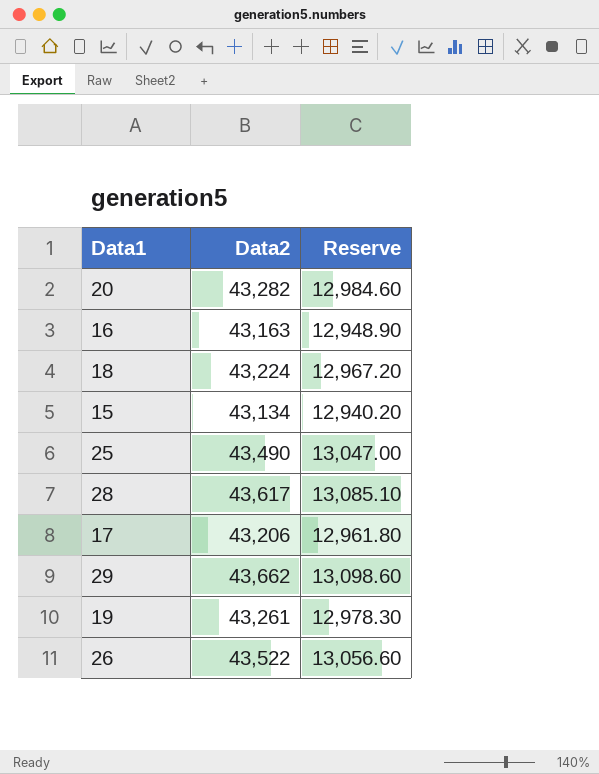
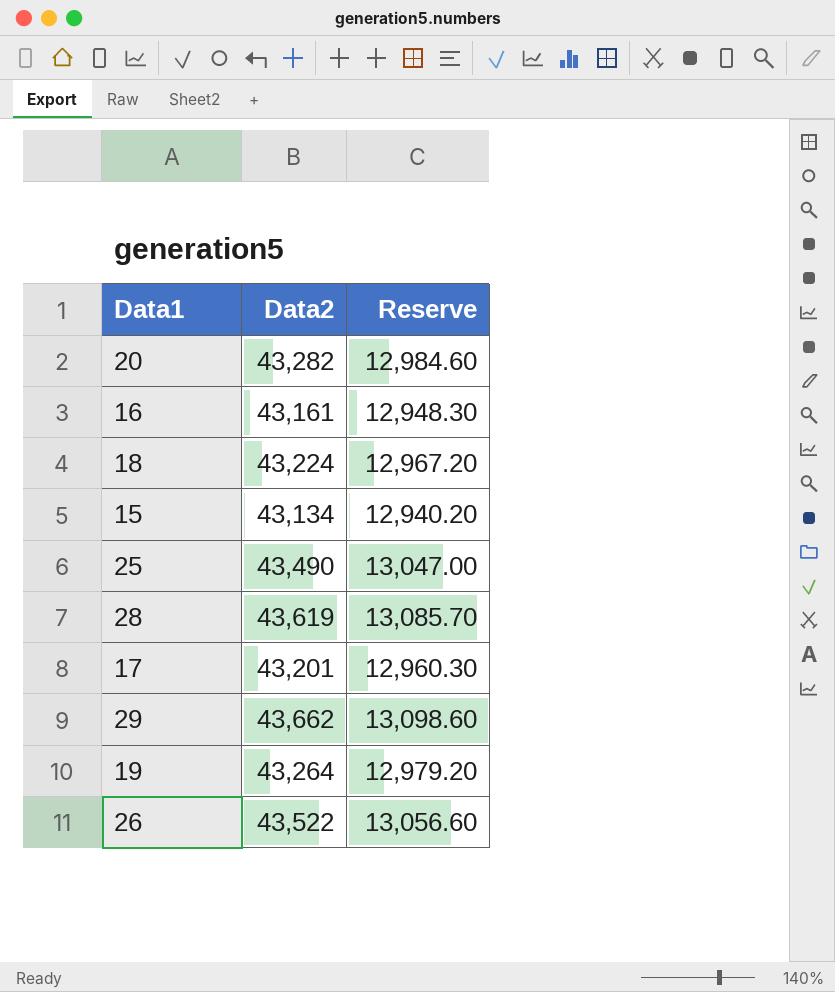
16 | Data2: 43,163 -> 43,161
16 | Reserve: 12,948.90 -> 12,948.30
28 | Data2: 43,617 -> 43,619
28 | Reserve: 13,085.10 -> 13,085.70
17 | Data2: 43,206 -> 43,201
17 | Reserve: 12,961.80 -> 12,960.30
19 | Data2: 43,261 -> 43,264
19 | Reserve: 12,978.30 -> 12,979.20

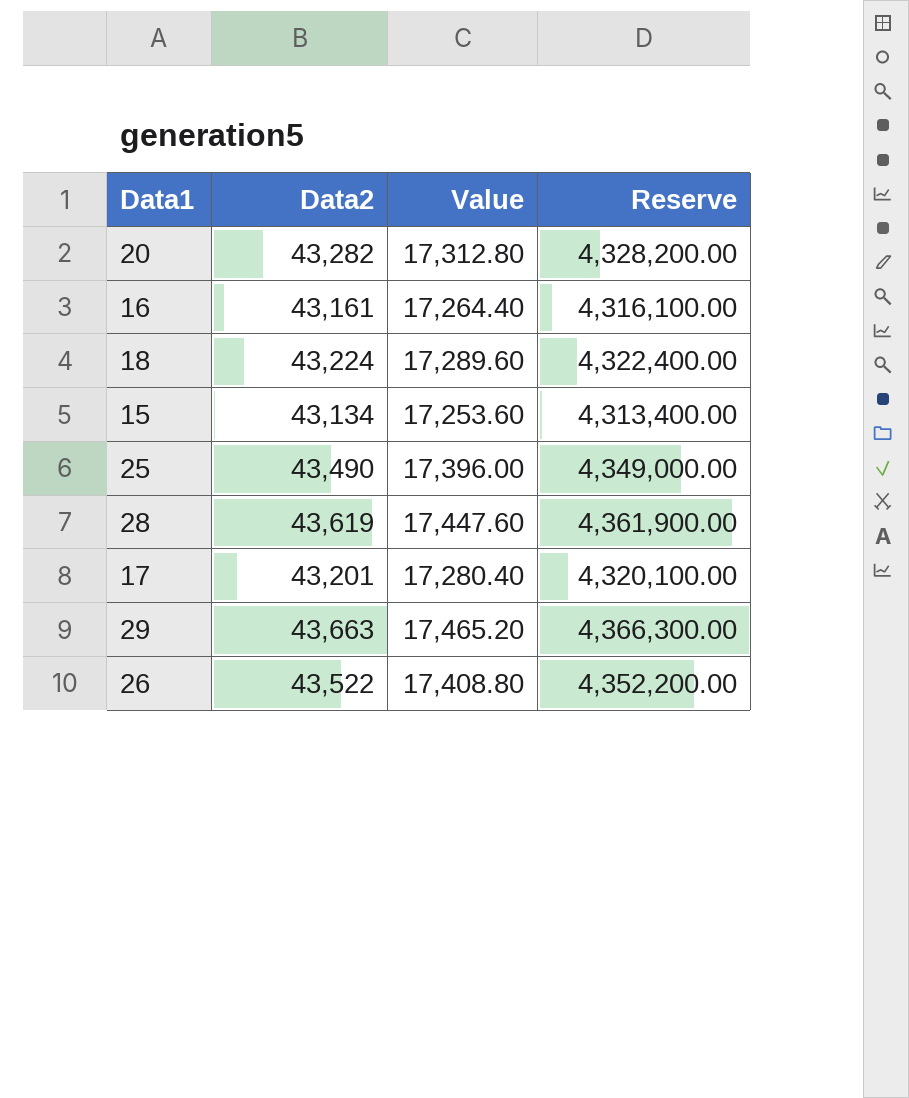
column Value | formula: none -> [Data2] * 0.4
column Reserve | formula: [Data2] * 0.3 -> [Data2] * 100
row 19: 43,264 | 12,979.20 -> none
29 | Data2: 43,662 -> 43,663

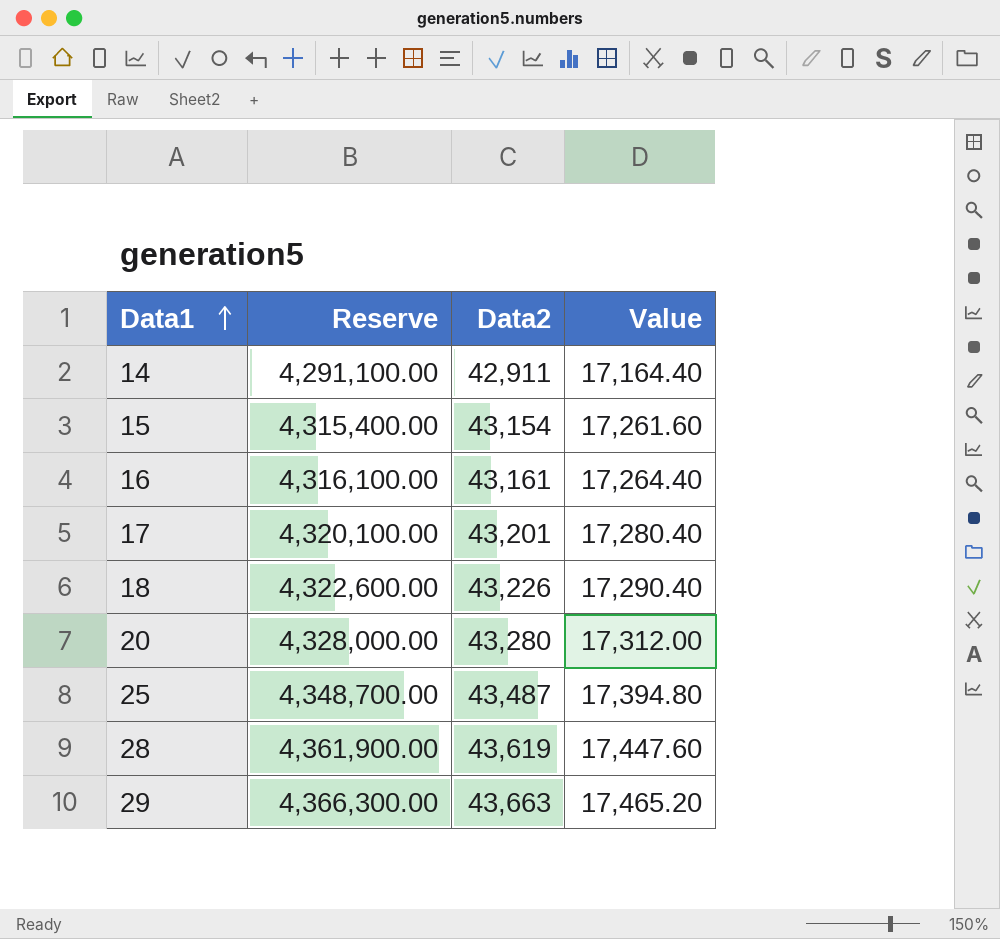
row order: none -> Data1 ascending
column Reserve | position: 4 -> 2
row 26: 43,522 | 17,408.80 | 4,352,200.00 -> none
row 14: none -> 4,291,100.00 | 42,911 | 17,164.40
15 | Reserve: 4,313,400.00 -> 4,315,400.00
15 | Data2: 43,134 -> 43,154
15 | Value: 17,253.60 -> 17,261.60
18 | Reserve: 4,322,400.00 -> 4,322,600.00
18 | Data2: 43,224 -> 43,226
18 | Value: 17,289.60 -> 17,290.40
20 | Reserve: 4,328,200.00 -> 4,328,000.00
20 | Data2: 43,282 -> 43,280
20 | Value: 17,312.80 -> 17,312.00
25 | Reserve: 4,349,000.00 -> 4,348,700.00
25 | Data2: 43,490 -> 43,487
25 | Value: 17,396.00 -> 17,394.80

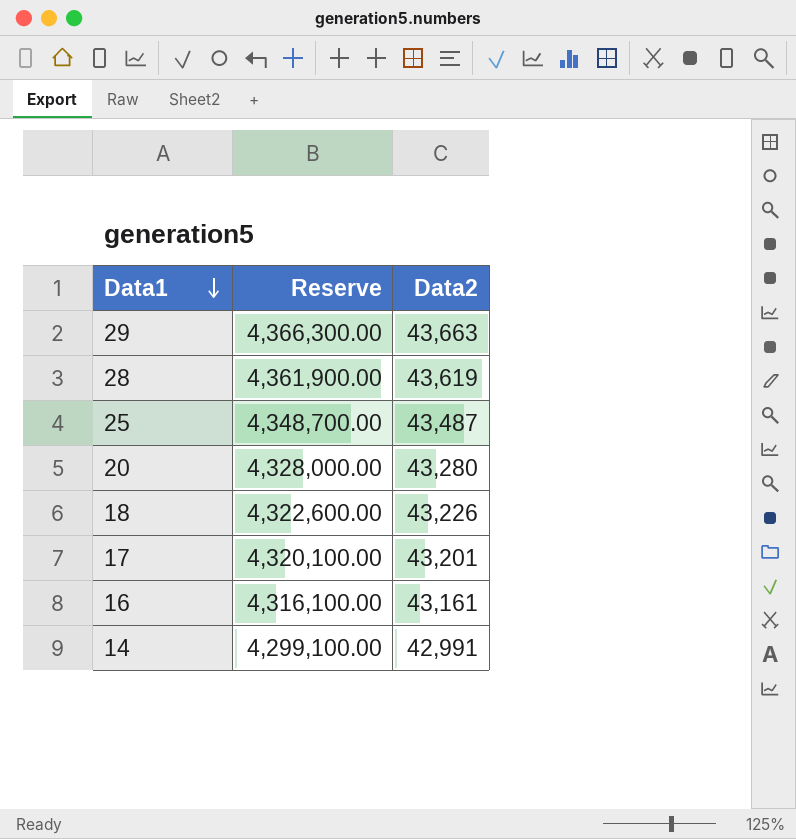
row order: Data1 ascending -> Data1 descending
column Value | formula: [Data2] * 0.4 -> none
row 15: 4,315,400.00 | 43,154 | 17,261.60 -> none
14 | Reserve: 4,291,100.00 -> 4,299,100.00
14 | Data2: 42,911 -> 42,991

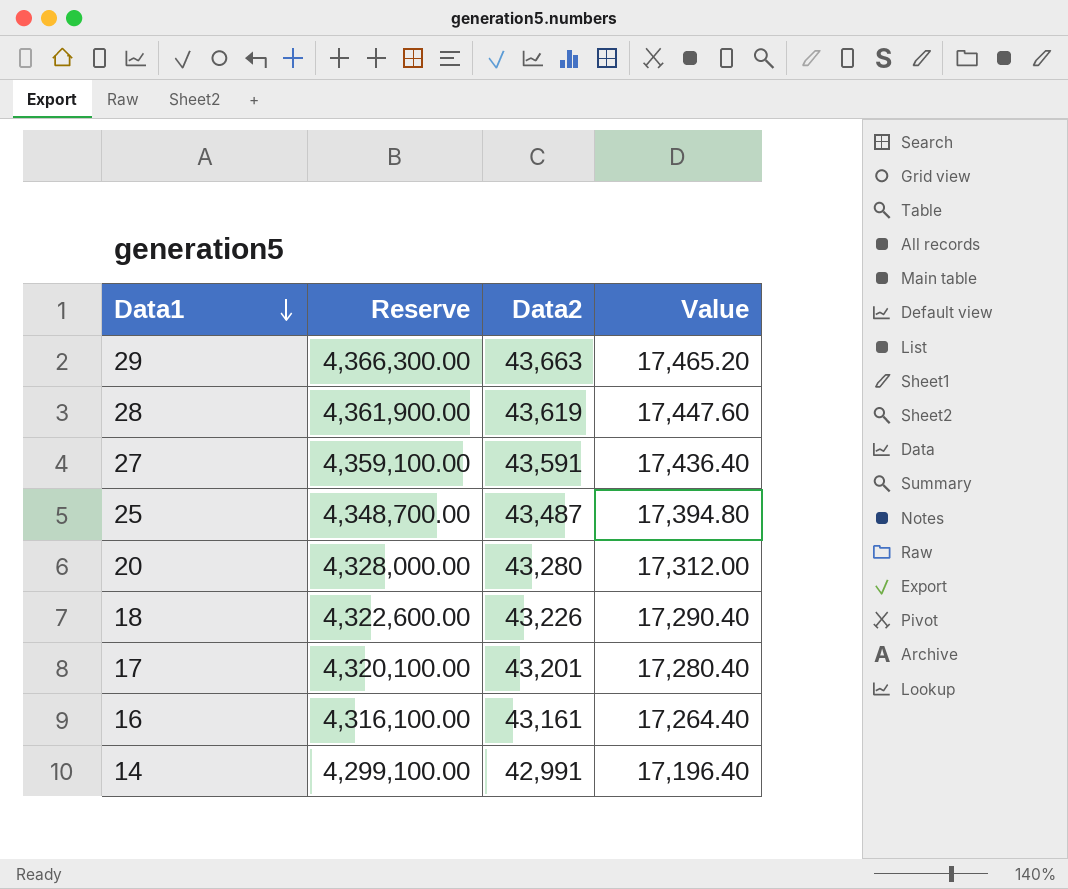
column Value | formula: none -> [Data2] * 0.4
row 27: none -> 4,359,100.00 | 43,591 | 17,436.40

